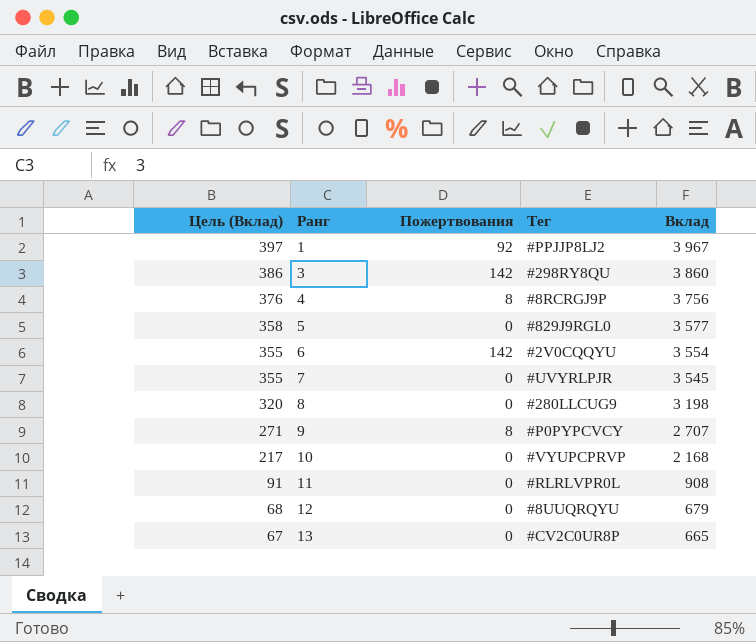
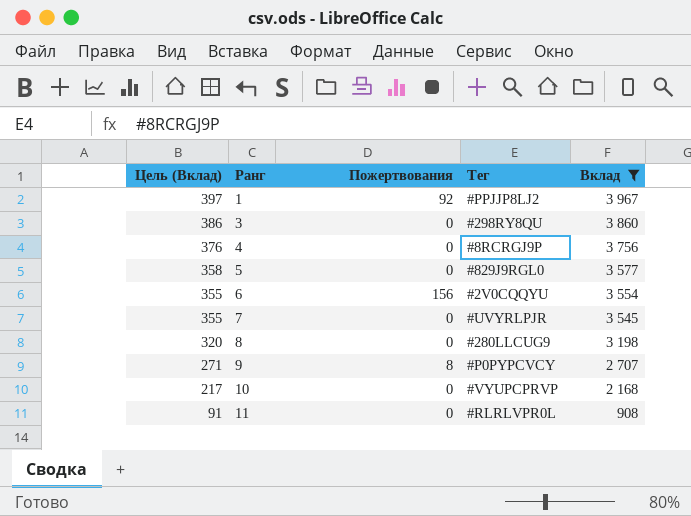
filter: none -> Вклад >= 908
3 | Пожертвования: 142 -> 0
4 | Пожертвования: 8 -> 0
6 | Пожертвования: 142 -> 156

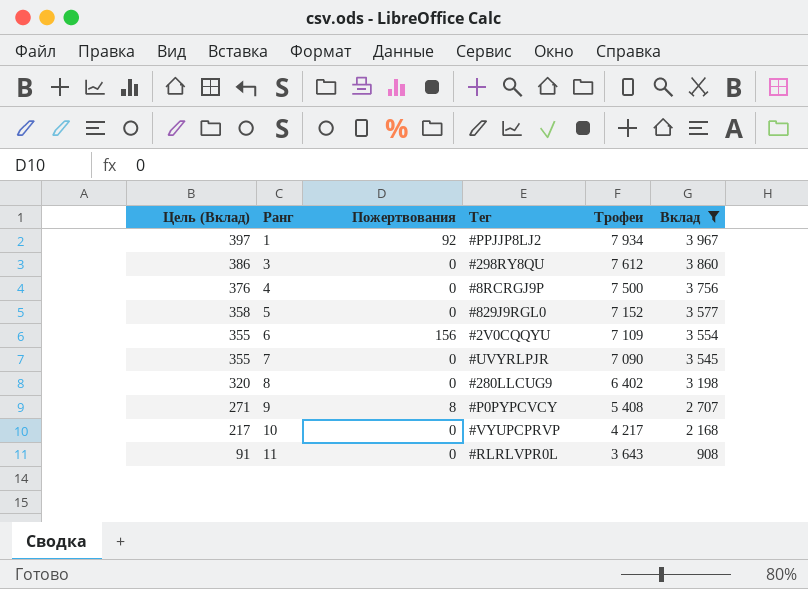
column Трофеи | position: none -> 5

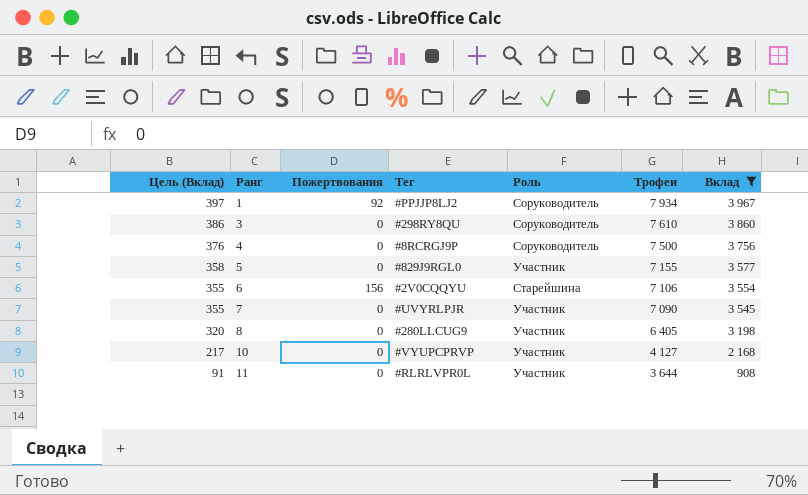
column Роль | position: none -> 5
row 9: 271 | 8 | #P0PYPCVCY | 5 408 | 2 707 -> none
3 | Трофеи: 7 612 -> 7 610
5 | Трофеи: 7 152 -> 7 155
6 | Трофеи: 7 109 -> 7 106
8 | Трофеи: 6 402 -> 6 405
10 | Трофеи: 4 217 -> 4 127
11 | Трофеи: 3 643 -> 3 644

